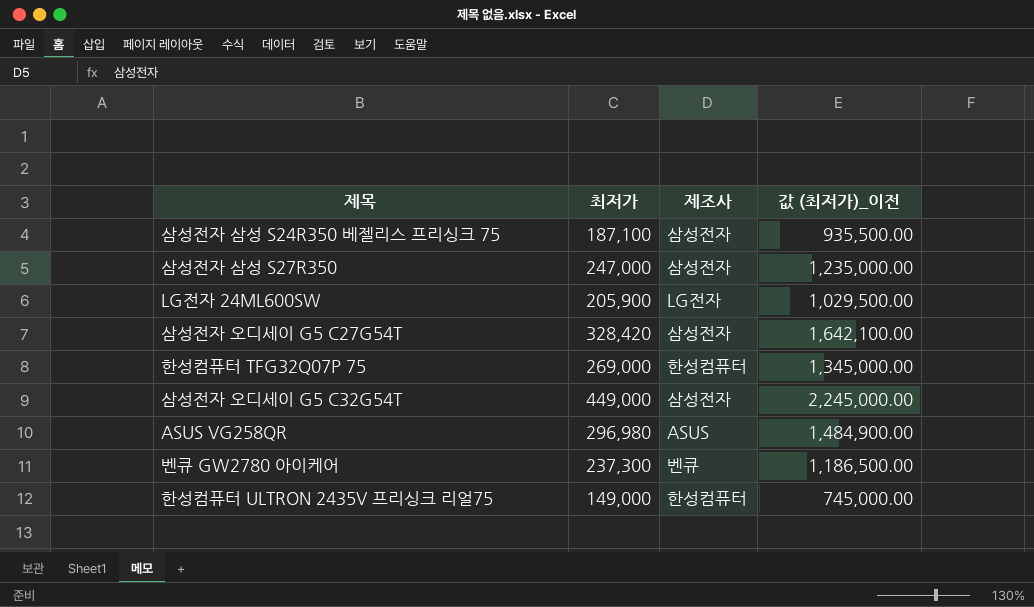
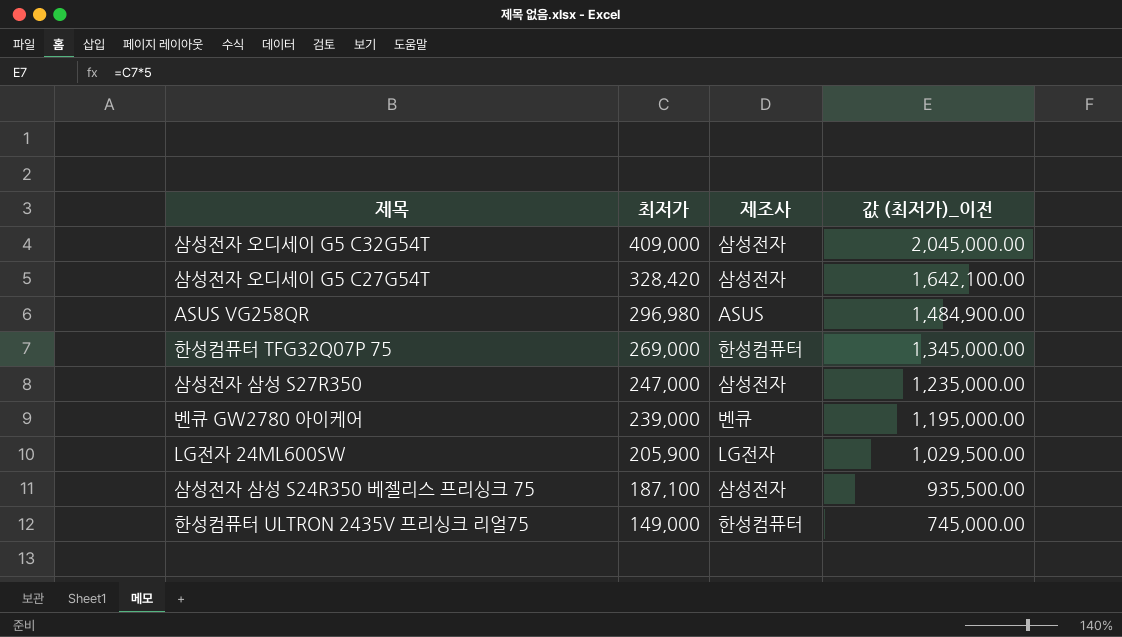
row order: none -> 최저가 descending
삼성전자 오디세이 G5 C32G54T | 최저가: 449,000 -> 409,000
삼성전자 오디세이 G5 C32G54T | 값 (최저가)_이전: 2,245,000.00 -> 2,045,000.00
벤큐 GW2780 아이케어 | 최저가: 237,300 -> 239,000
벤큐 GW2780 아이케어 | 값 (최저가)_이전: 1,186,500.00 -> 1,195,000.00

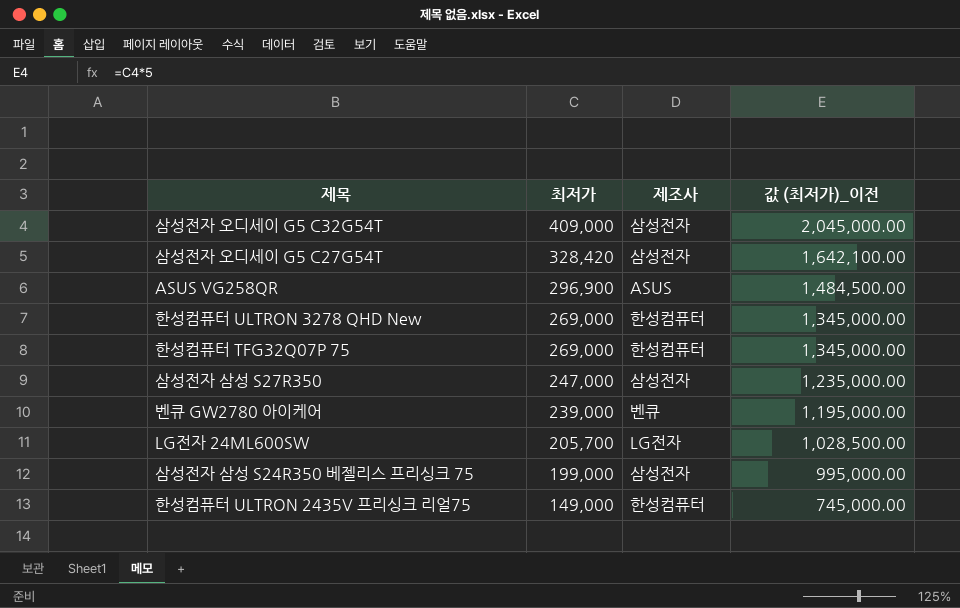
ASUS VG258QR | 최저가: 296,980 -> 296,900
ASUS VG258QR | 값 (최저가)_이전: 1,484,900.00 -> 1,484,500.00
row 한성컴퓨터 ULTRON 3278 QHD New: none -> 269,000 | 한성컴퓨터 | 1,345,000.00
LG전자 24ML600SW | 최저가: 205,900 -> 205,700
LG전자 24ML600SW | 값 (최저가)_이전: 1,029,500.00 -> 1,028,500.00
삼성전자 삼성 S24R350 베젤리스 프리싱크 75 | 최저가: 187,100 -> 199,000
삼성전자 삼성 S24R350 베젤리스 프리싱크 75 | 값 (최저가)_이전: 935,500.00 -> 995,000.00

